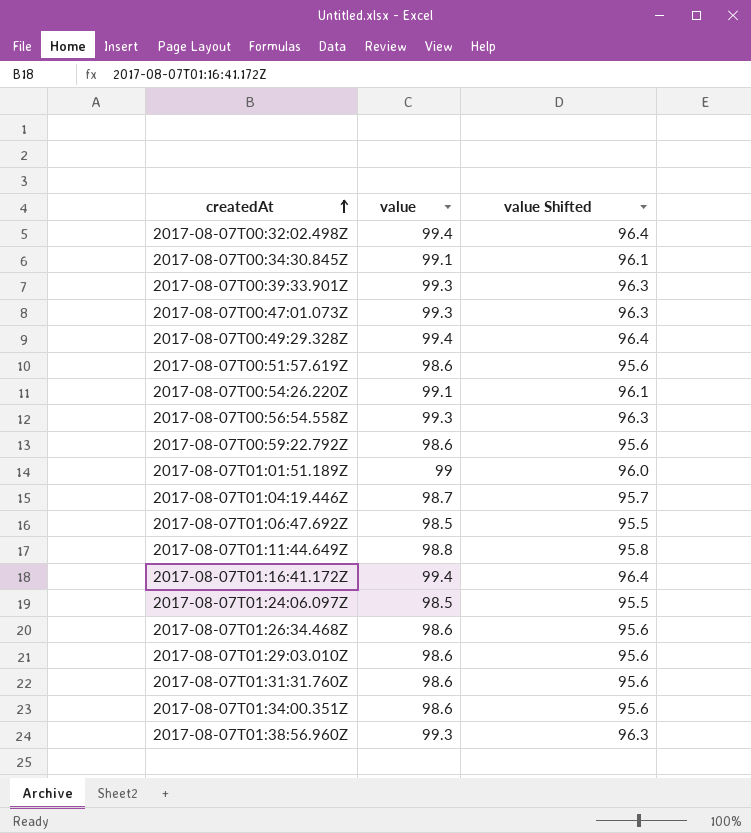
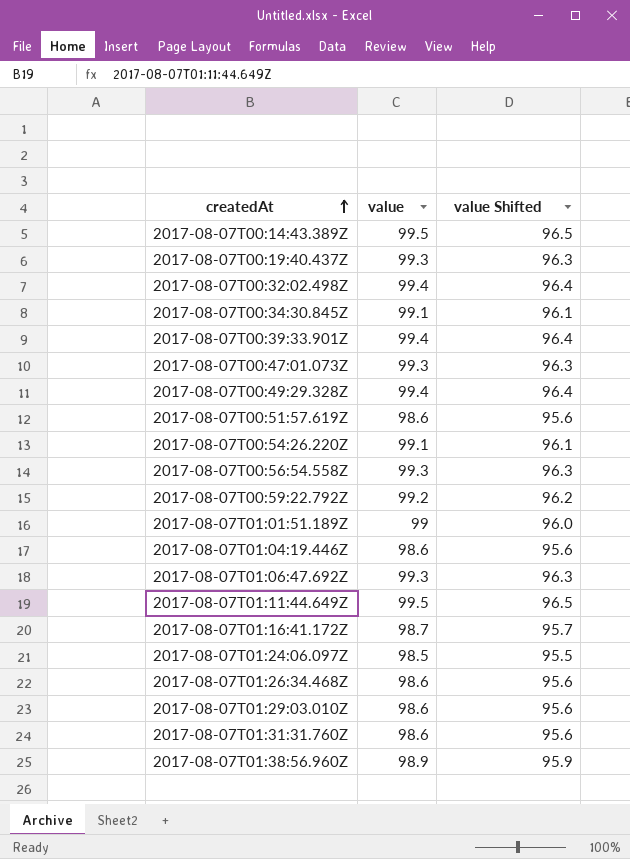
row 2017-08-07T01:34:00.351Z: 98.6 | 95.6 -> none
row 2017-08-07T00:14:43.389Z: none -> 99.5 | 96.5
row 2017-08-07T00:19:40.437Z: none -> 99.3 | 96.3
2017-08-07T00:39:33.901Z | value: 99.3 -> 99.4
2017-08-07T00:39:33.901Z | value Shifted: 96.3 -> 96.4
2017-08-07T00:59:22.792Z | value: 98.6 -> 99.2
2017-08-07T00:59:22.792Z | value Shifted: 95.6 -> 96.2
2017-08-07T01:04:19.446Z | value: 98.7 -> 98.6
2017-08-07T01:04:19.446Z | value Shifted: 95.7 -> 95.6
2017-08-07T01:06:47.692Z | value: 98.5 -> 99.3
2017-08-07T01:06:47.692Z | value Shifted: 95.5 -> 96.3
2017-08-07T01:11:44.649Z | value: 98.8 -> 99.5
2017-08-07T01:11:44.649Z | value Shifted: 95.8 -> 96.5
2017-08-07T01:16:41.172Z | value: 99.4 -> 98.7
2017-08-07T01:16:41.172Z | value Shifted: 96.4 -> 95.7
2017-08-07T01:38:56.960Z | value: 99.3 -> 98.9
2017-08-07T01:38:56.960Z | value Shifted: 96.3 -> 95.9

